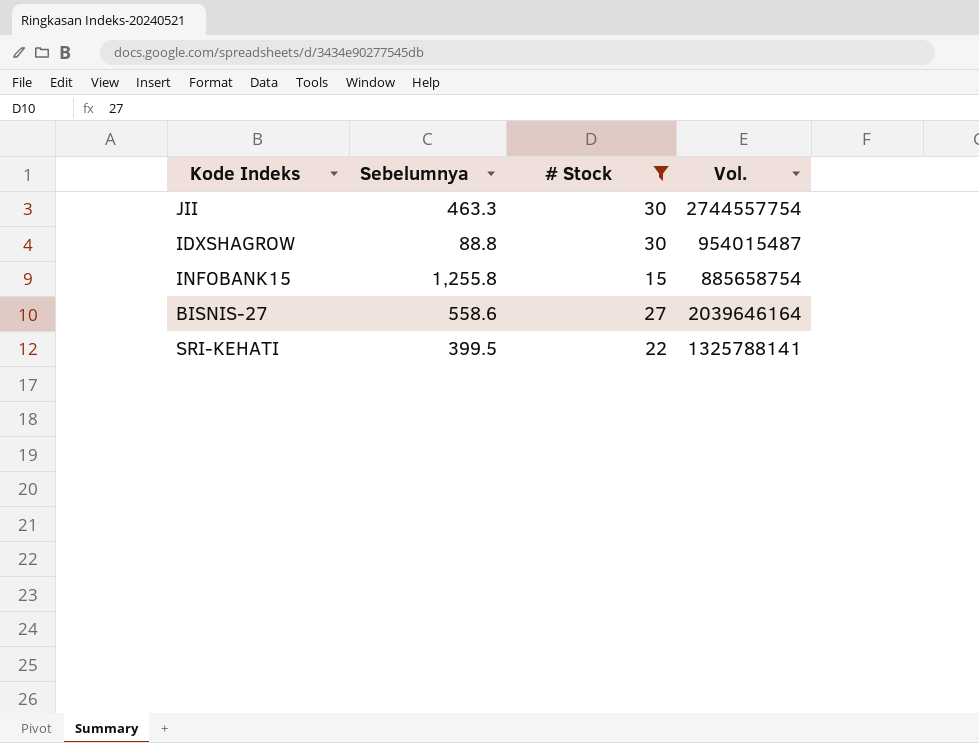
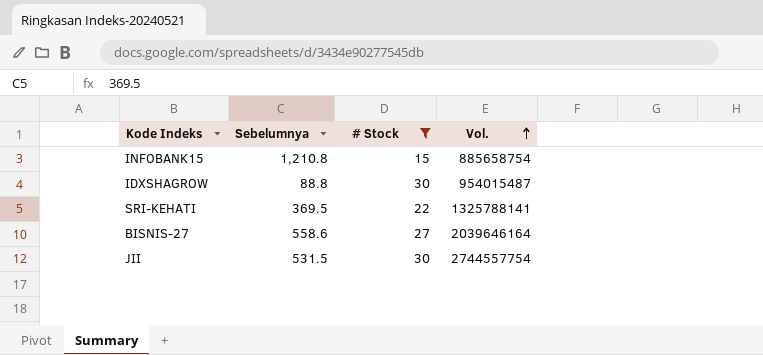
row order: none -> Vol. ascending
INFOBANK15 | Sebelumnya: 1,255.8 -> 1,210.8
SRI-KEHATI | Sebelumnya: 399.5 -> 369.5
JII | Sebelumnya: 463.3 -> 531.5

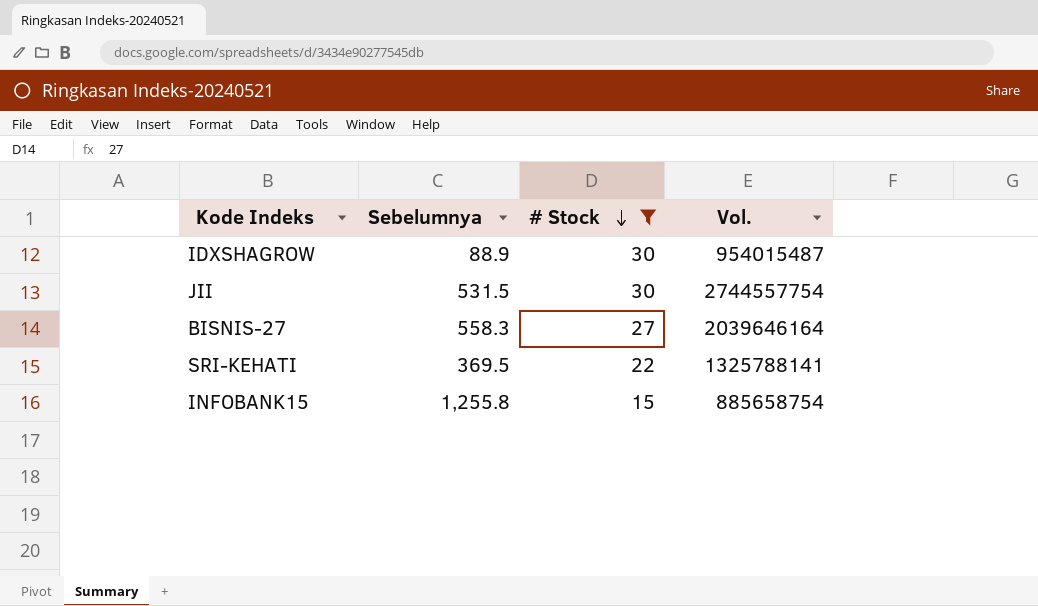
row order: Vol. ascending -> # Stock descending
IDXSHAGROW | Sebelumnya: 88.8 -> 88.9
BISNIS-27 | Sebelumnya: 558.6 -> 558.3
INFOBANK15 | Sebelumnya: 1,210.8 -> 1,255.8

